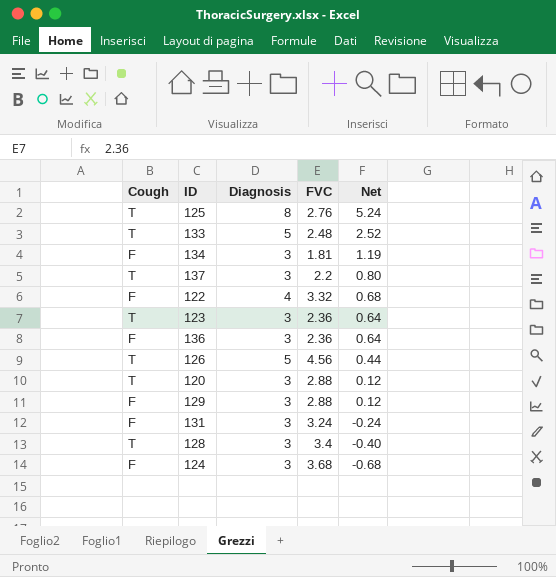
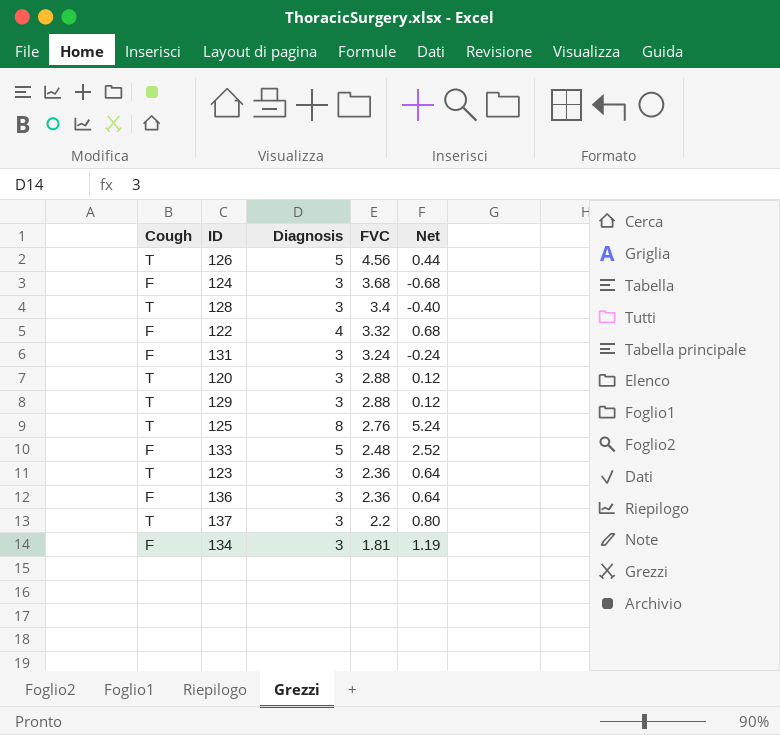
row order: Net descending -> FVC descending
129 | Cough: F -> T
133 | Cough: T -> F

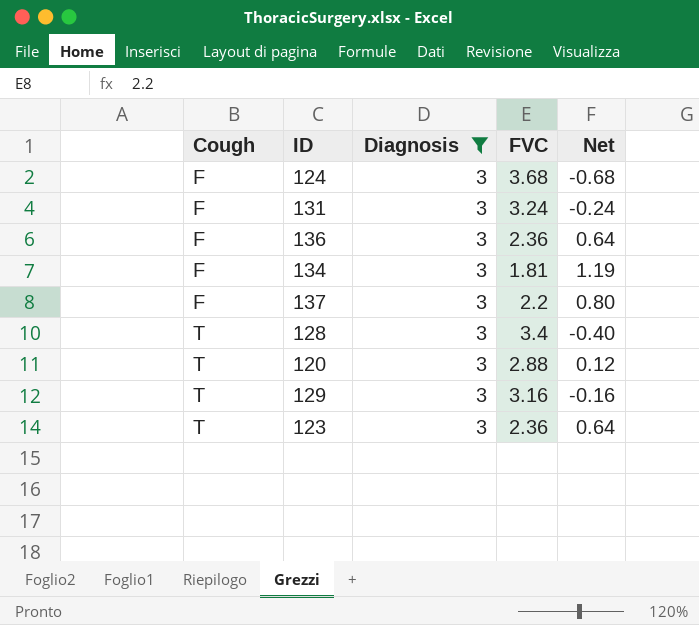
filter: none -> Diagnosis = 3
row order: FVC descending -> Cough ascending
137 | Cough: T -> F
129 | FVC: 2.88 -> 3.16
129 | Net: 0.12 -> -0.16

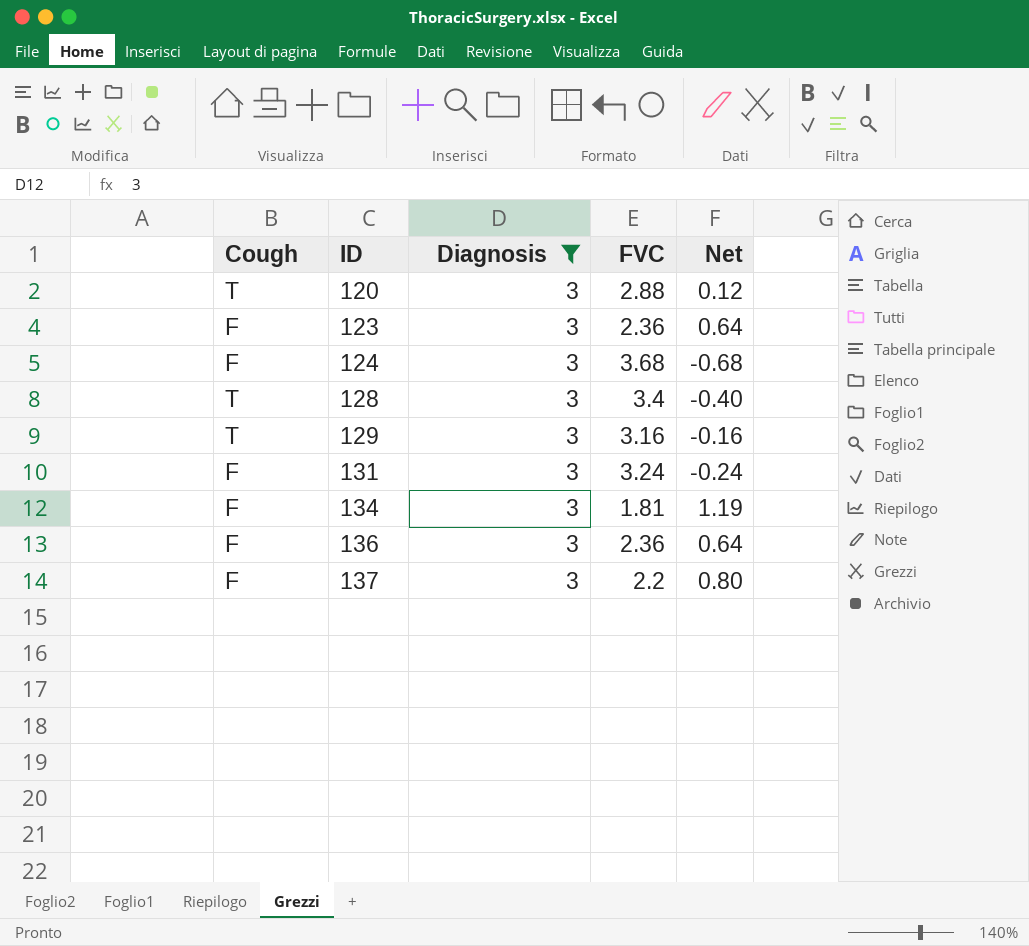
row order: Cough ascending -> ID ascending
123 | Cough: T -> F

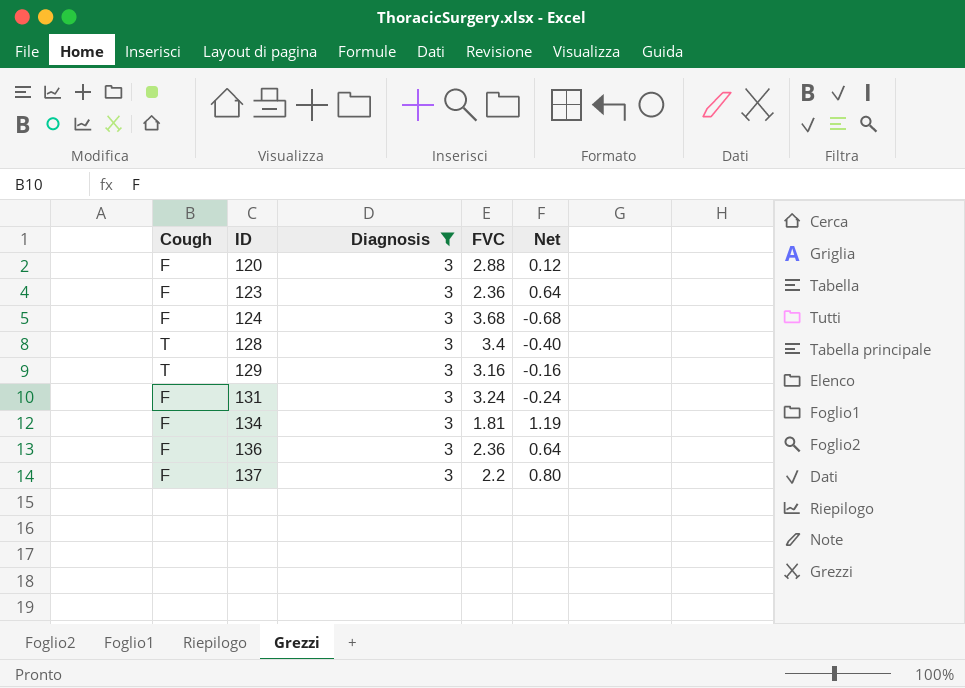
120 | Cough: T -> F

